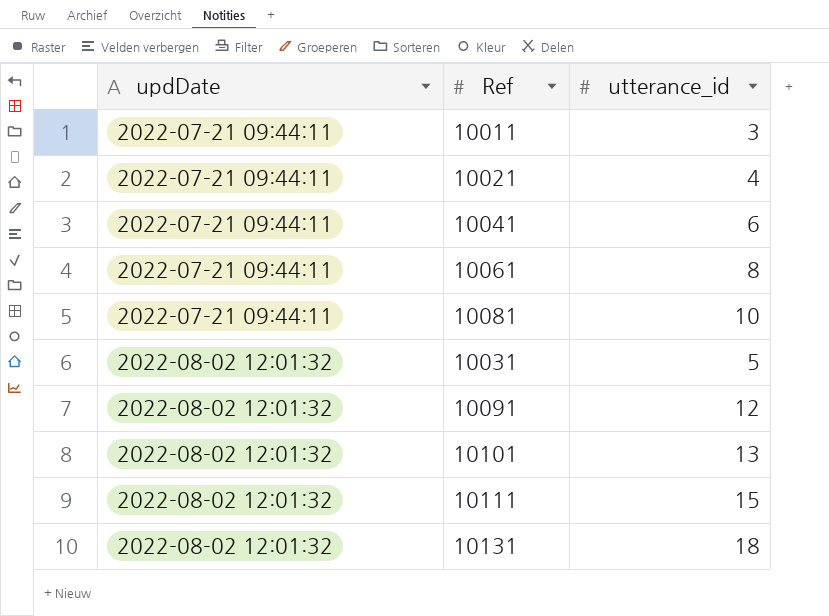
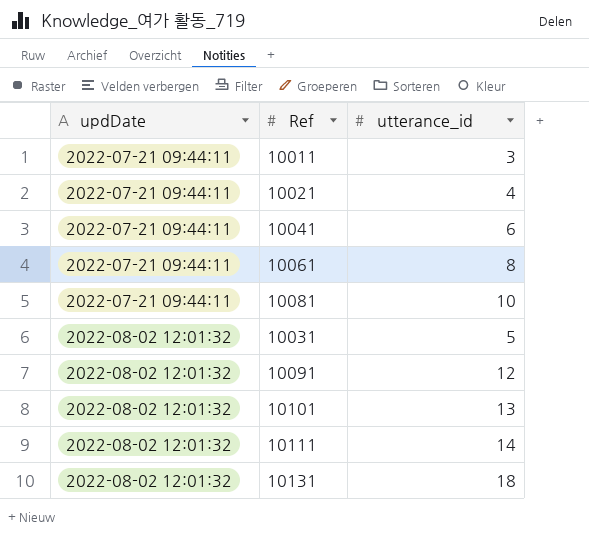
10111 | utterance_id: 15 -> 14

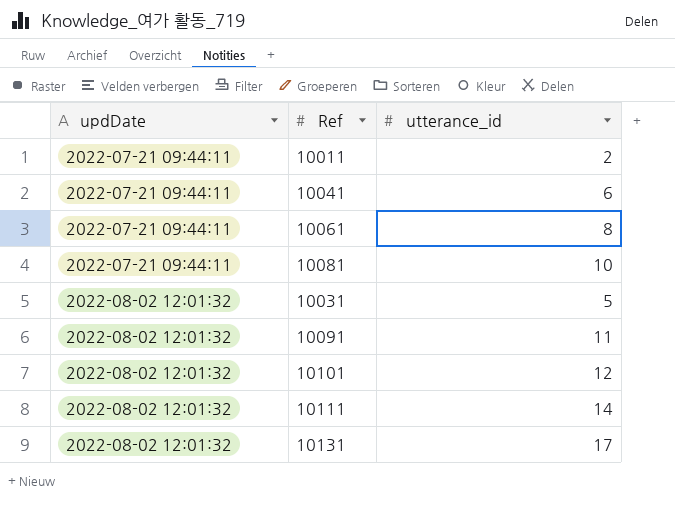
row 10021: 2022-07-21 09:44:11 | 4 -> none
10011 | utterance_id: 3 -> 2
10091 | utterance_id: 12 -> 11
10101 | utterance_id: 13 -> 12
10131 | utterance_id: 18 -> 17

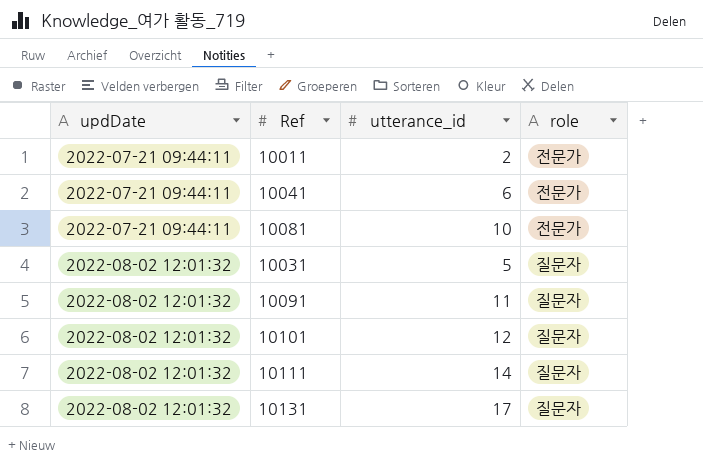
column role | position: none -> 4
row 10061: 2022-07-21 09:44:11 | 8 -> none

